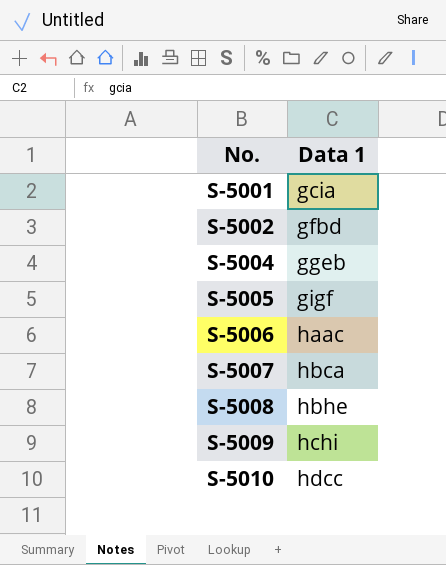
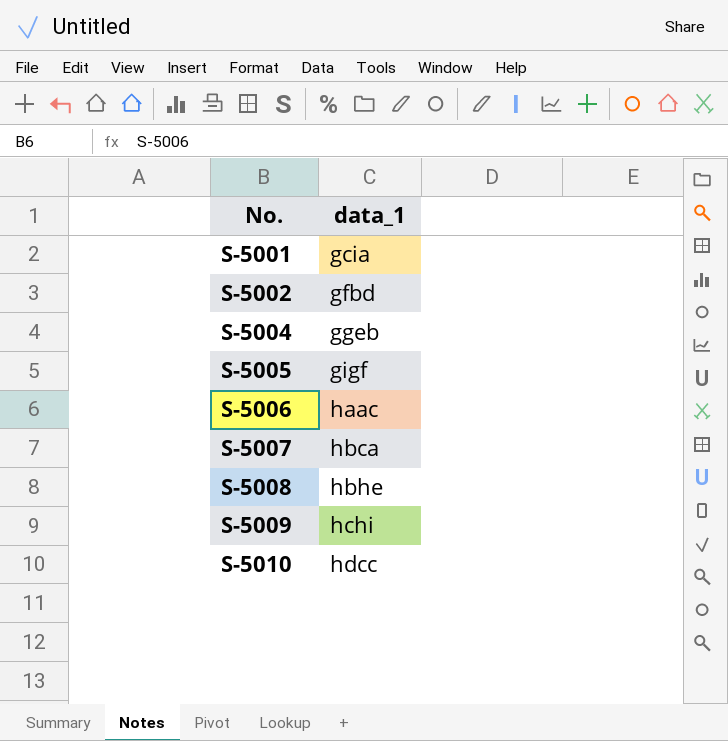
column name: Data 1 -> data_1

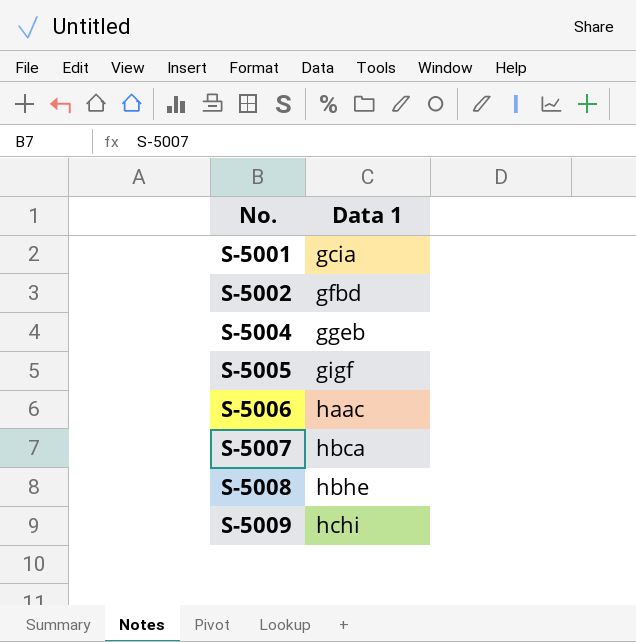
column name: data_1 -> Data 1
row S-5010: hdcc -> none

